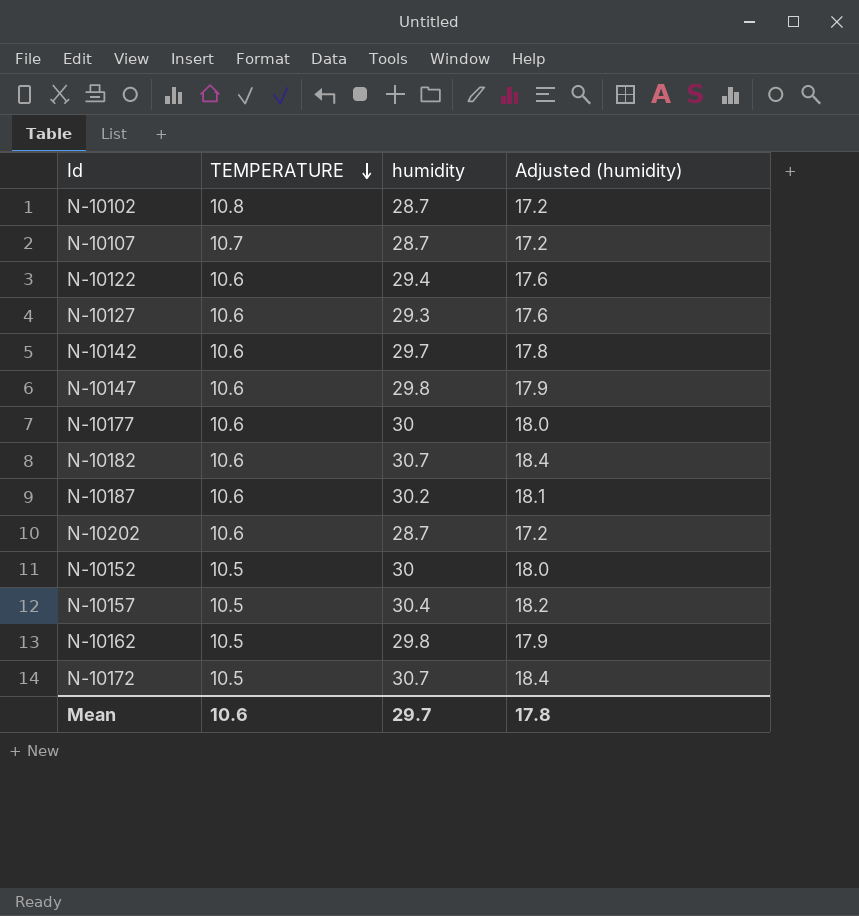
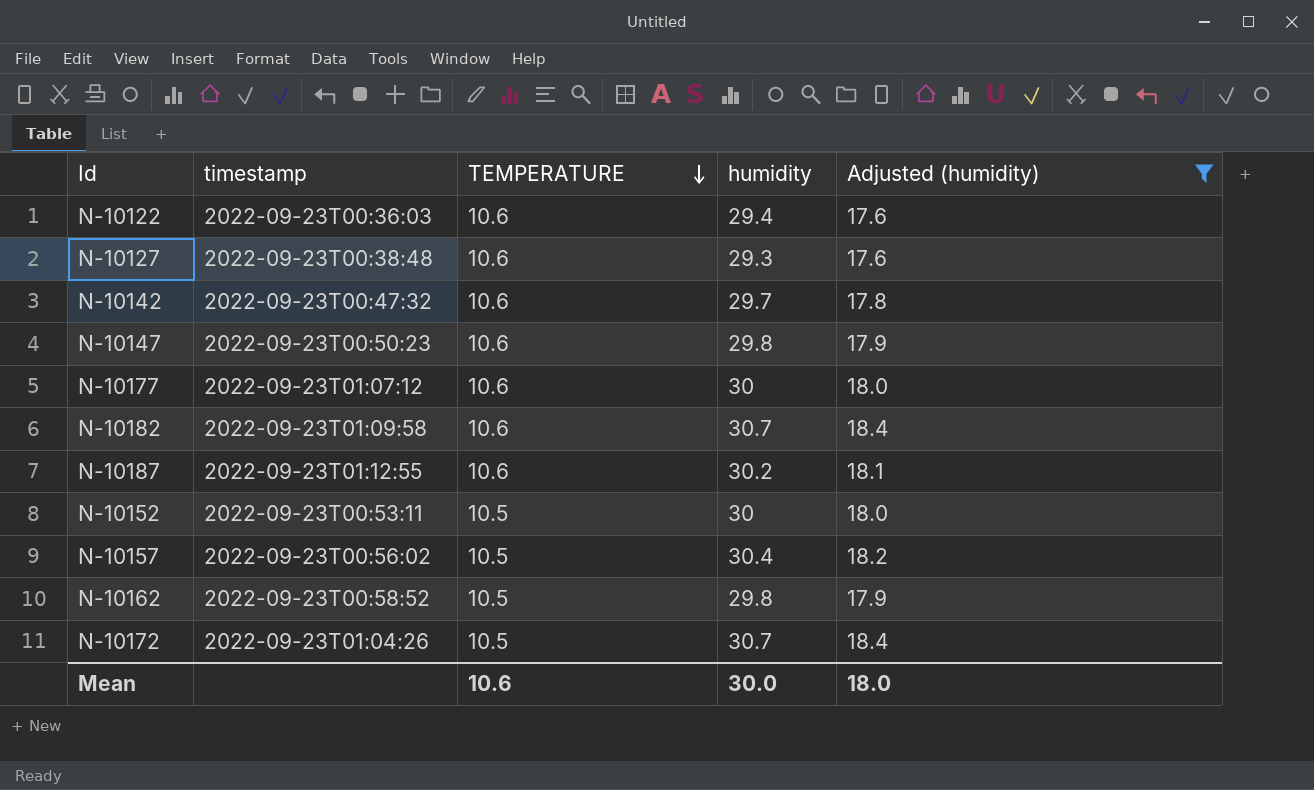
filter: none -> Adjusted (humidity) != 17.2
column timestamp | position: none -> 2
Mean | humidity: 29.7 -> 30.0
Mean | Adjusted (humidity): 17.8 -> 18.0

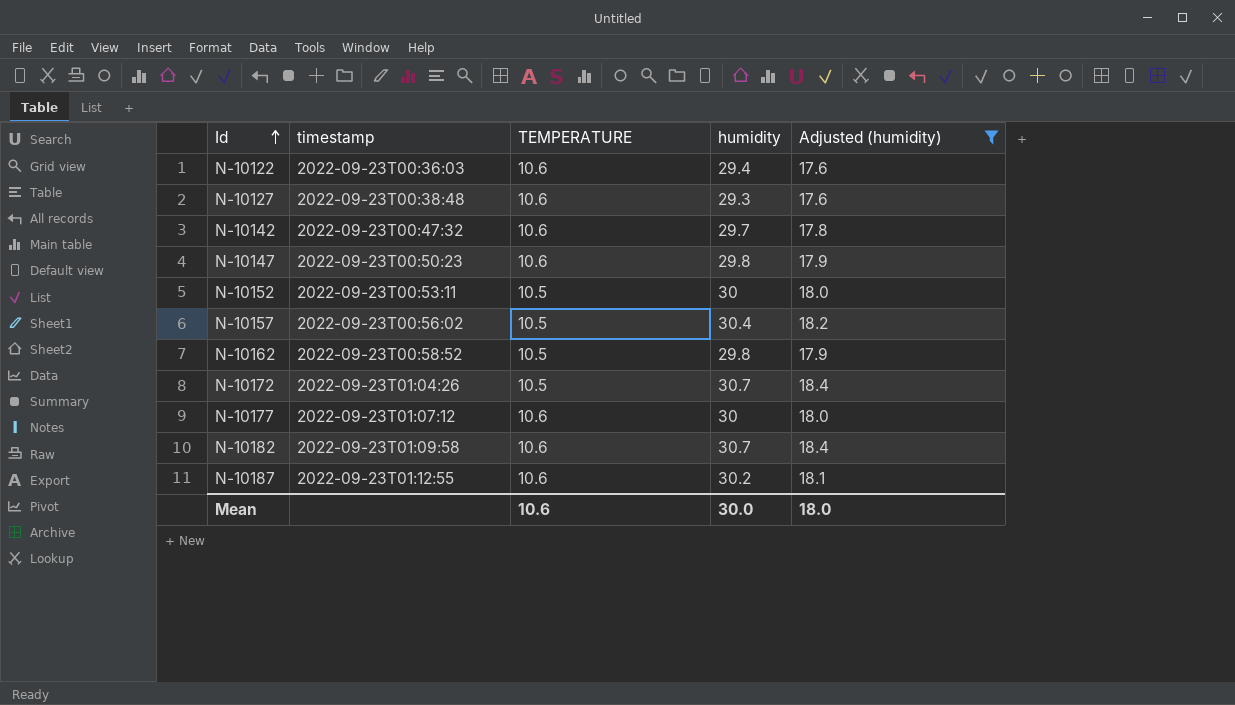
row order: TEMPERATURE descending -> Id ascending

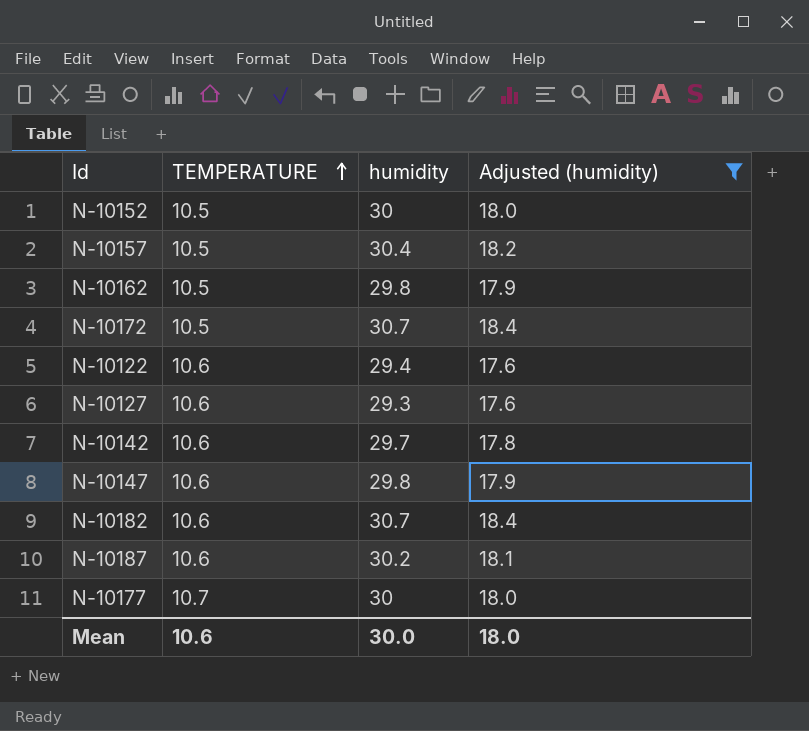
row order: Id ascending -> TEMPERATURE ascending
column timestamp | position: 2 -> none
N-10177 | TEMPERATURE: 10.6 -> 10.7

